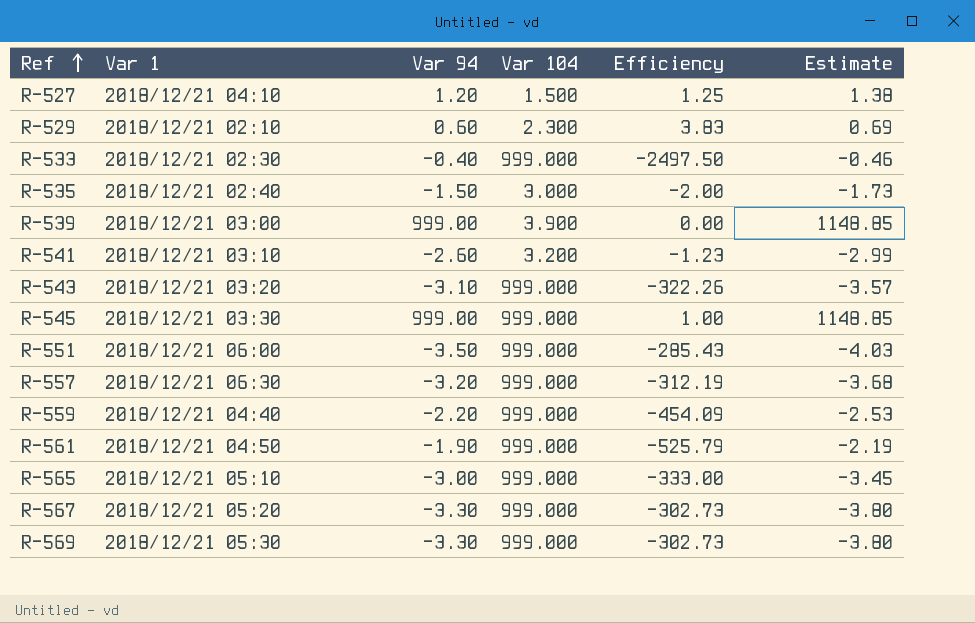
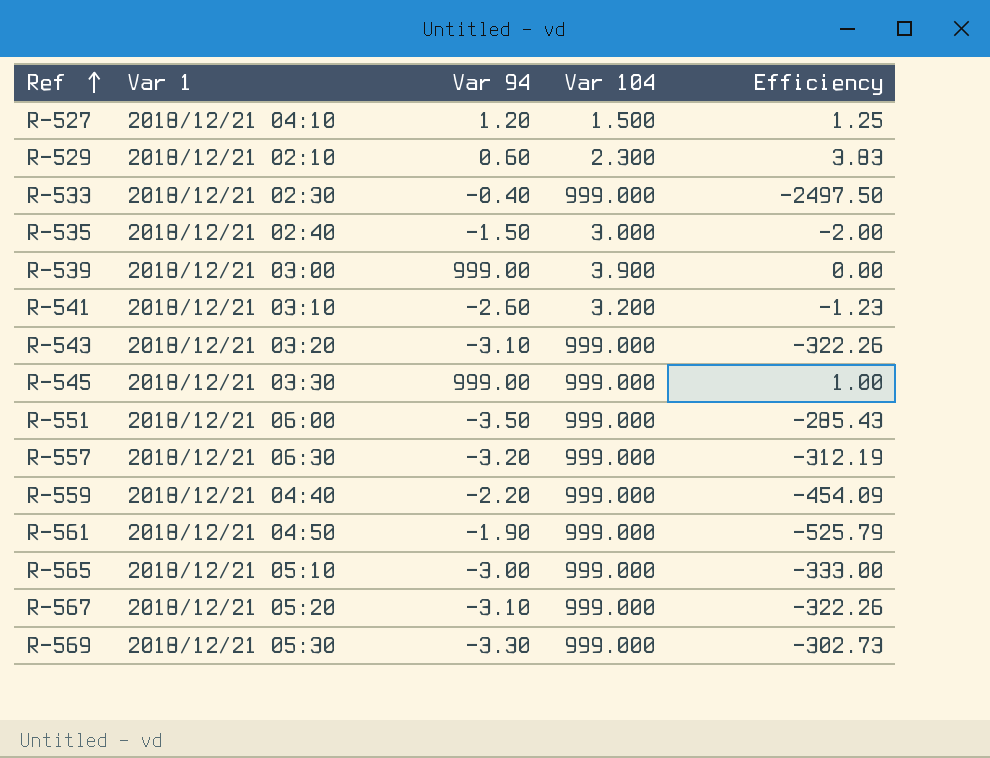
column Estimate | formula: [Var 94] * 1.15 -> none
R-567 | Var 94: -3.30 -> -3.10
R-567 | Efficiency: -302.73 -> -322.26

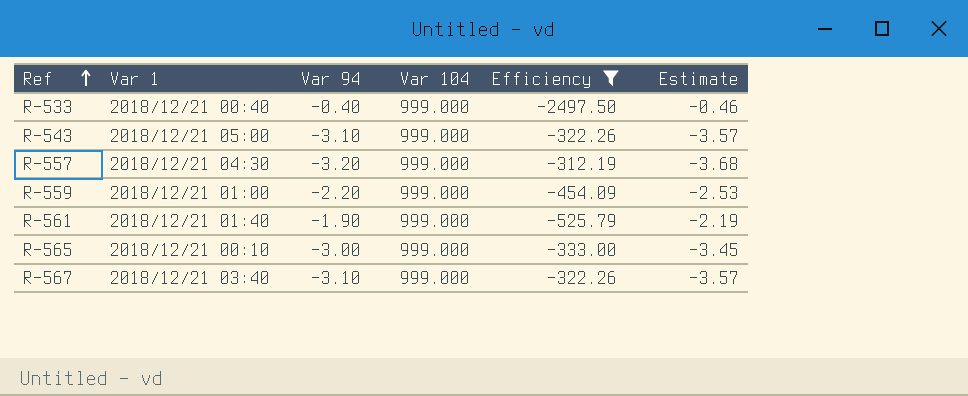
filter: none -> Efficiency <= -312.19
column Estimate | formula: none -> [Var 94] * 1.15
R-533 | Var 1: 2018/12/21 02:30 -> 2018/12/21 00:40
R-543 | Var 1: 2018/12/21 03:20 -> 2018/12/21 05:00
R-557 | Var 1: 2018/12/21 06:30 -> 2018/12/21 04:30
R-559 | Var 1: 2018/12/21 04:40 -> 2018/12/21 01:00
R-561 | Var 1: 2018/12/21 04:50 -> 2018/12/21 01:40
R-565 | Var 1: 2018/12/21 05:10 -> 2018/12/21 00:10
R-567 | Var 1: 2018/12/21 05:20 -> 2018/12/21 03:40

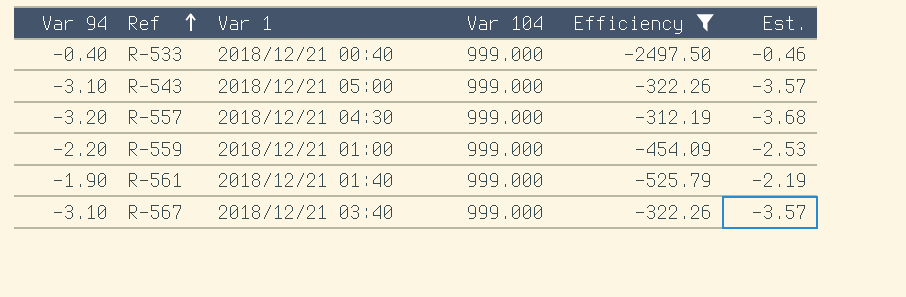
column Var 94 | position: 3 -> 1
column name: Estimate -> Est.
row R-565: 2018/12/21 00:10 | -3.00 | 999.000 | -333.00 | -3.45 -> none

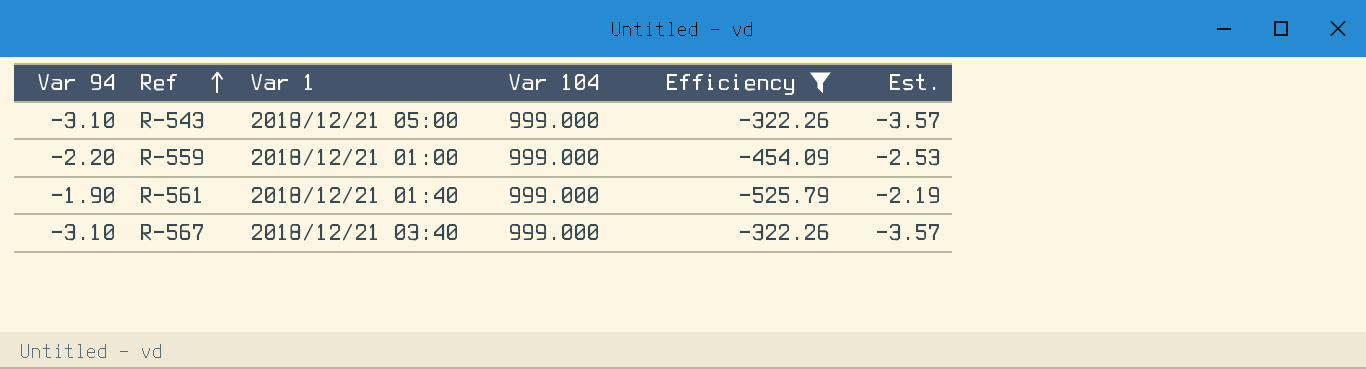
row R-533: -0.40 | 2018/12/21 00:40 | 999.000 | -2497.50 | -0.46 -> none
row R-557: -3.20 | 2018/12/21 04:30 | 999.000 | -312.19 | -3.68 -> none

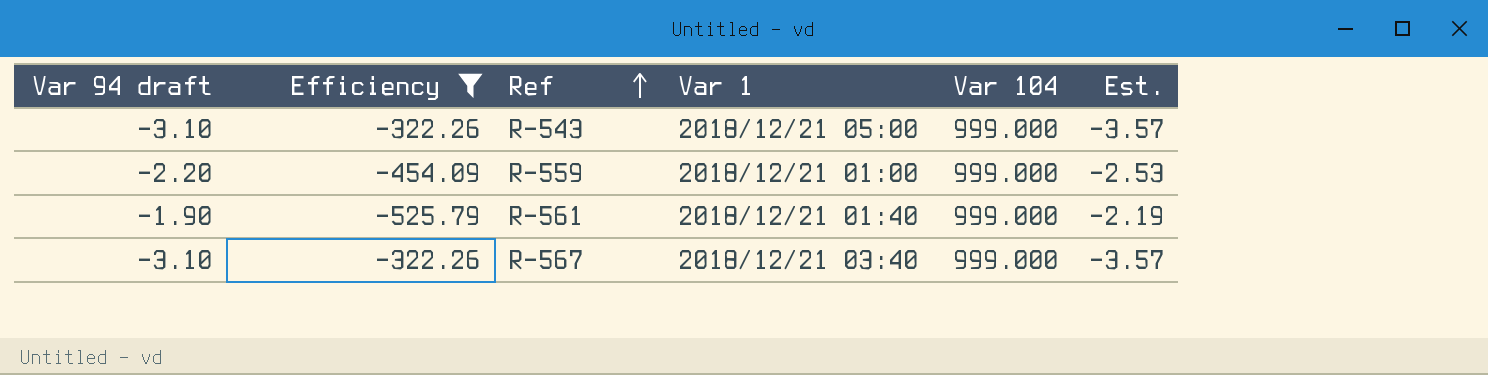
column name: Var 94 -> Var 94 draft
column Efficiency | position: 5 -> 2

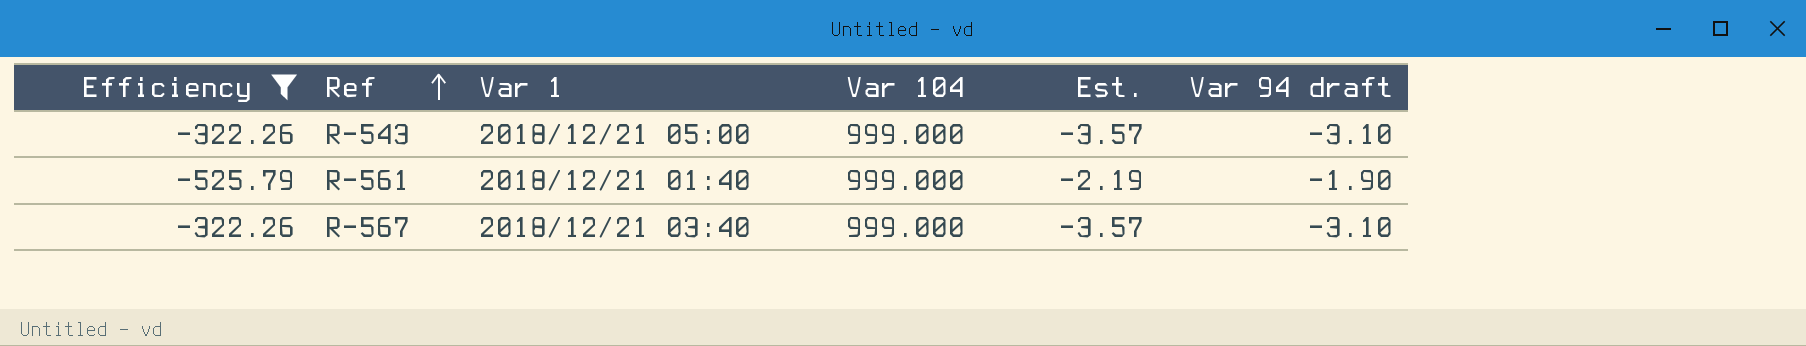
column Var 94 draft | position: 1 -> 6
row R-559: -2.20 | -454.09 | 2018/12/21 01:00 | 999.000 | -2.53 -> none

